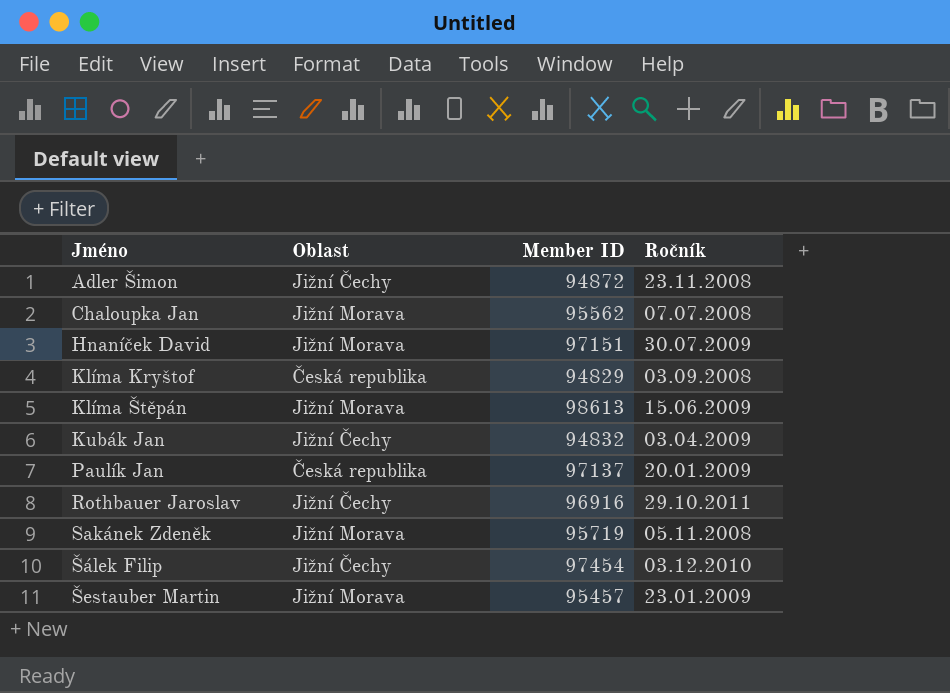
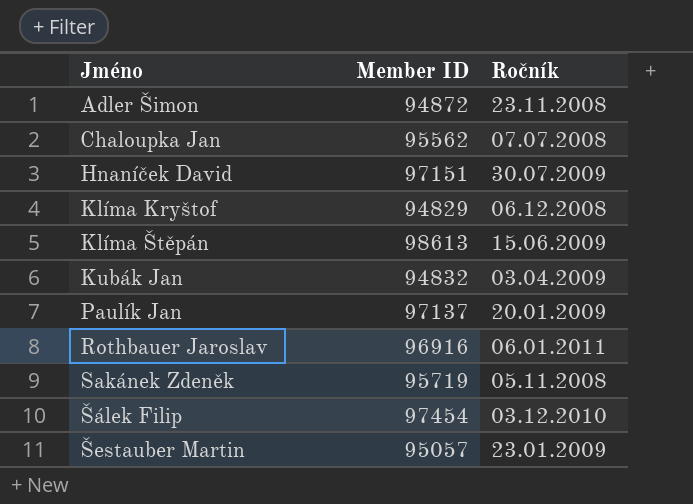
column Oblast | position: 2 -> none
Klíma Kryštof | Ročník: 03.09.2008 -> 06.12.2008
Rothbauer Jaroslav | Ročník: 29.10.2011 -> 06.01.2011
Šestauber Martin | Member ID: 95457 -> 95057

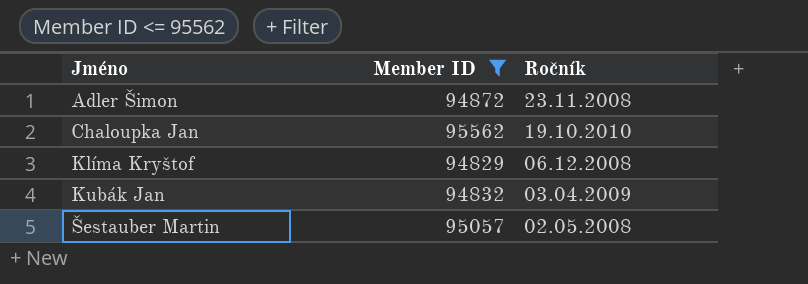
filter: none -> Member ID <= 95562
Chaloupka Jan | Ročník: 07.07.2008 -> 19.10.2010
Šestauber Martin | Ročník: 23.01.2009 -> 02.05.2008

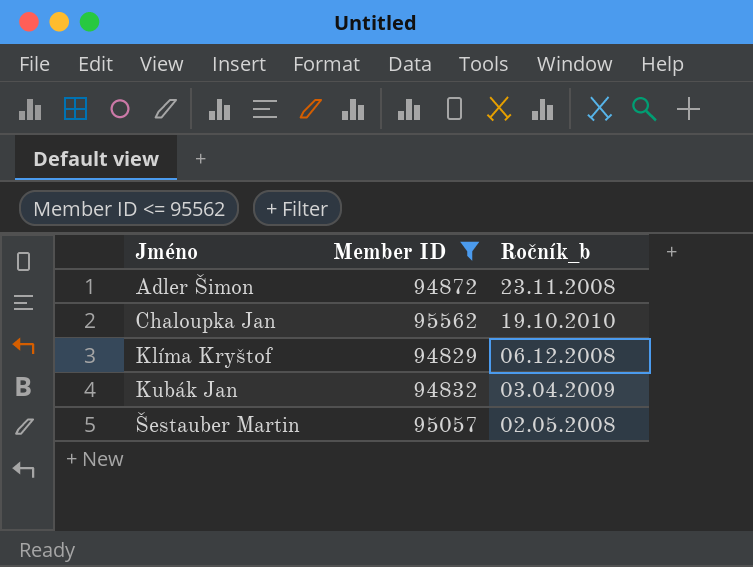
column name: Ročník -> Ročník_b

